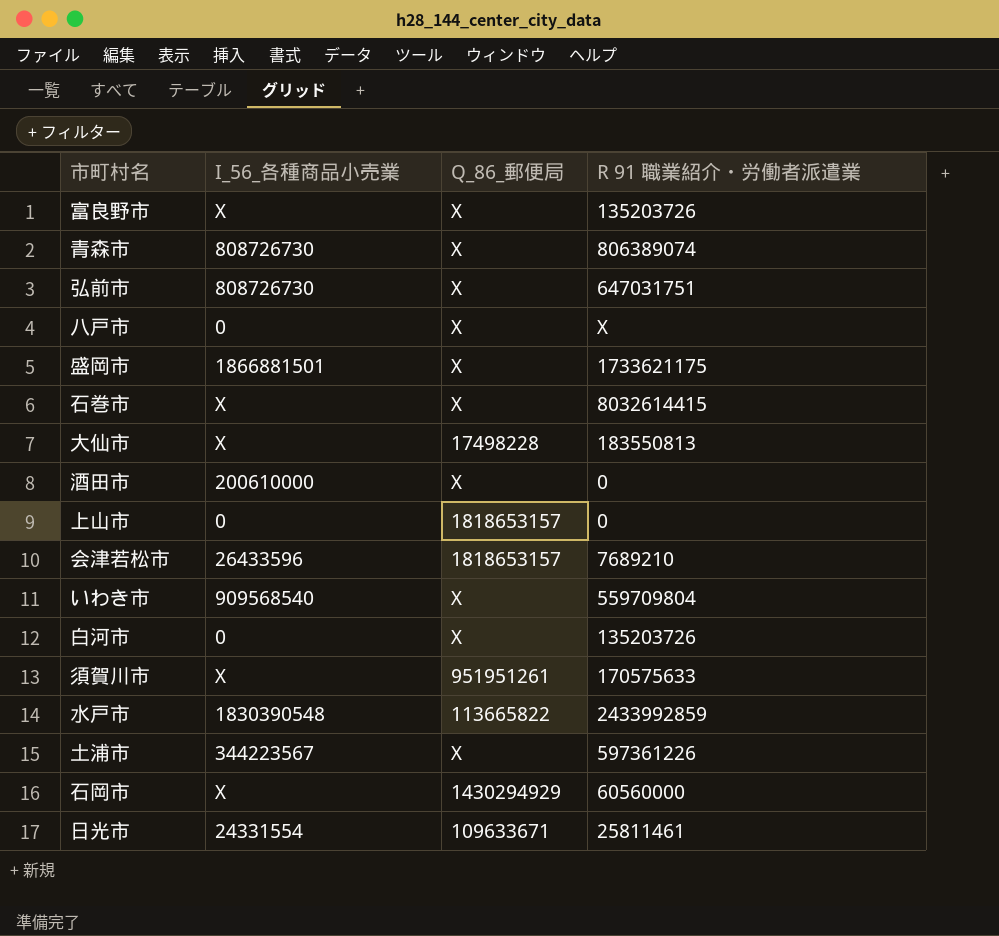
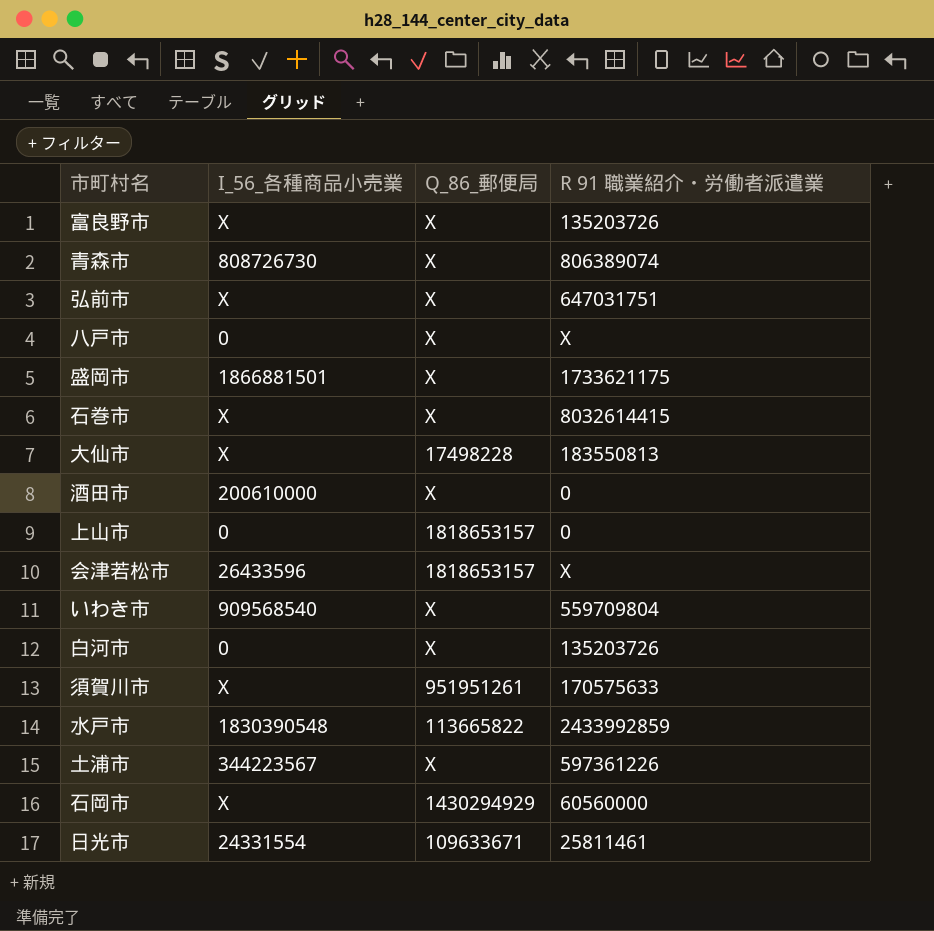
弘前市 | I_56_各種商品小売業: 808726730 -> X
会津若松市 | R 91 職業紹介・労働者派遣業: 7689210 -> X

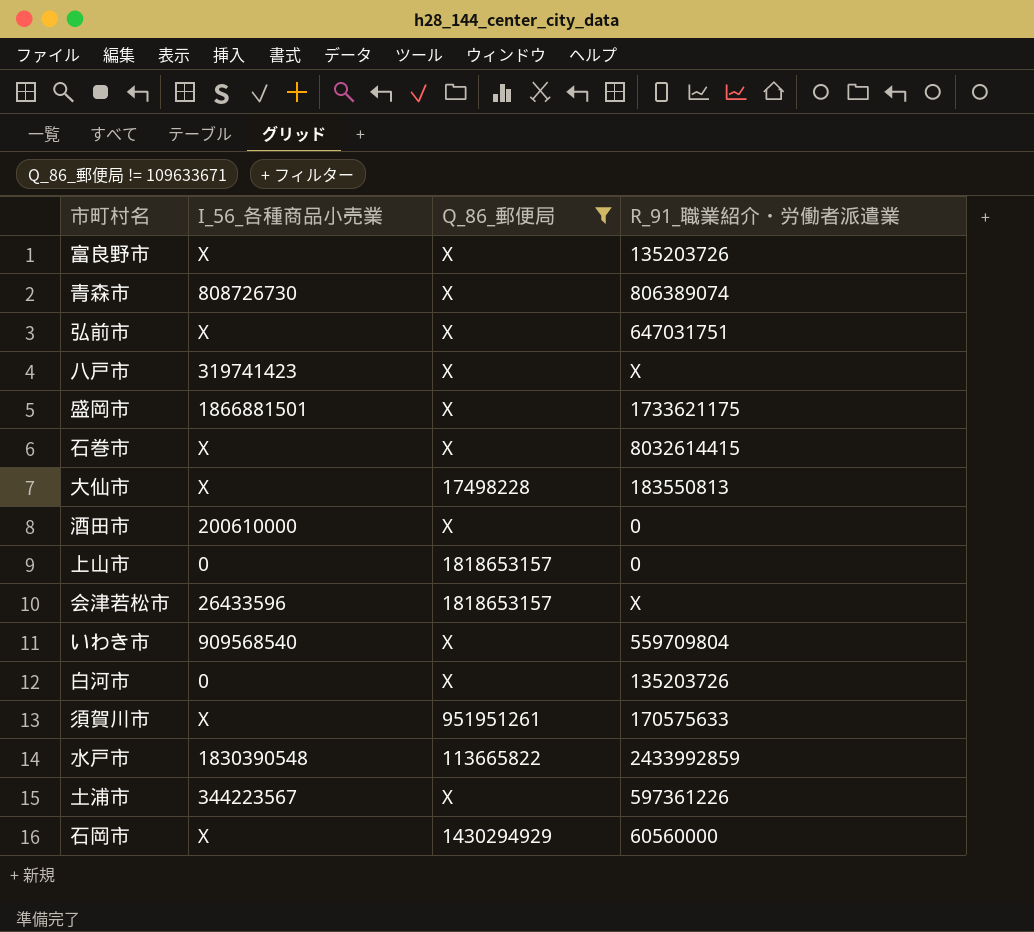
filter: none -> Q_86_郵便局 != 109633671
column name: R 91 職業紹介・労働者派遣業 -> R_91_職業紹介・労働者派遣業
八戸市 | I_56_各種商品小売業: 0 -> 319741423

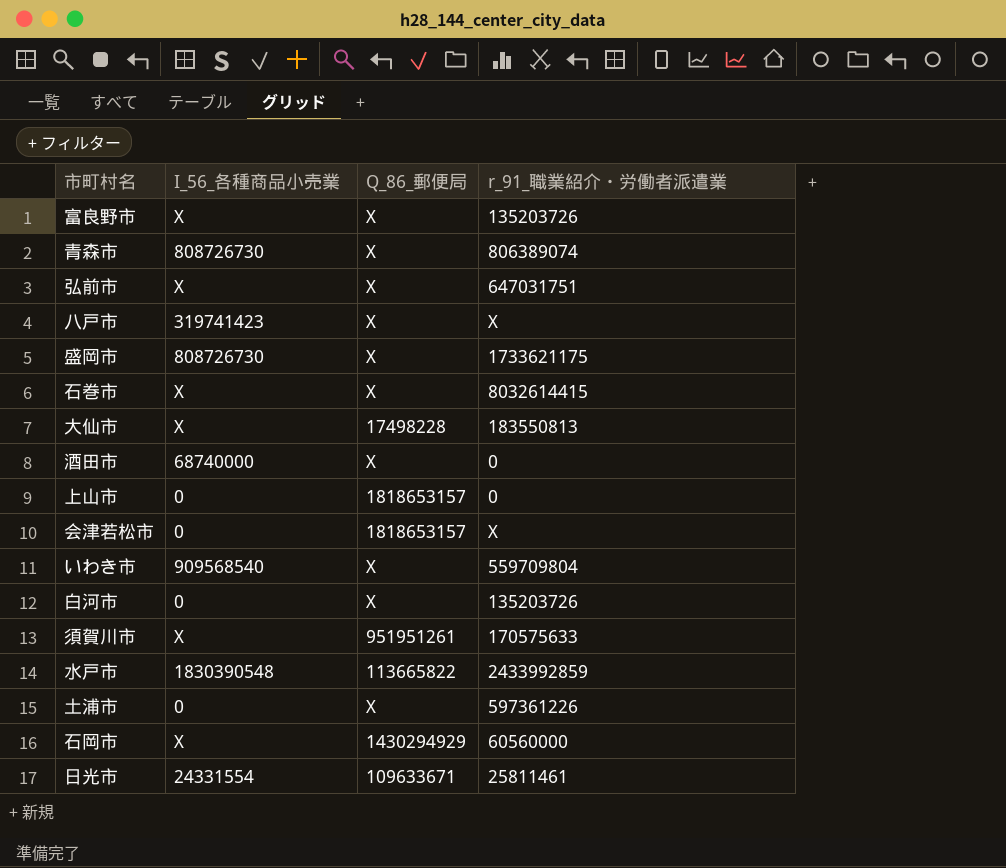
filter: Q_86_郵便局 != 109633671 -> none
column name: R_91_職業紹介・労働者派遣業 -> r_91_職業紹介・労働者派遣業
盛岡市 | I_56_各種商品小売業: 1866881501 -> 808726730
酒田市 | I_56_各種商品小売業: 200610000 -> 68740000
会津若松市 | I_56_各種商品小売業: 26433596 -> 0
土浦市 | I_56_各種商品小売業: 344223567 -> 0

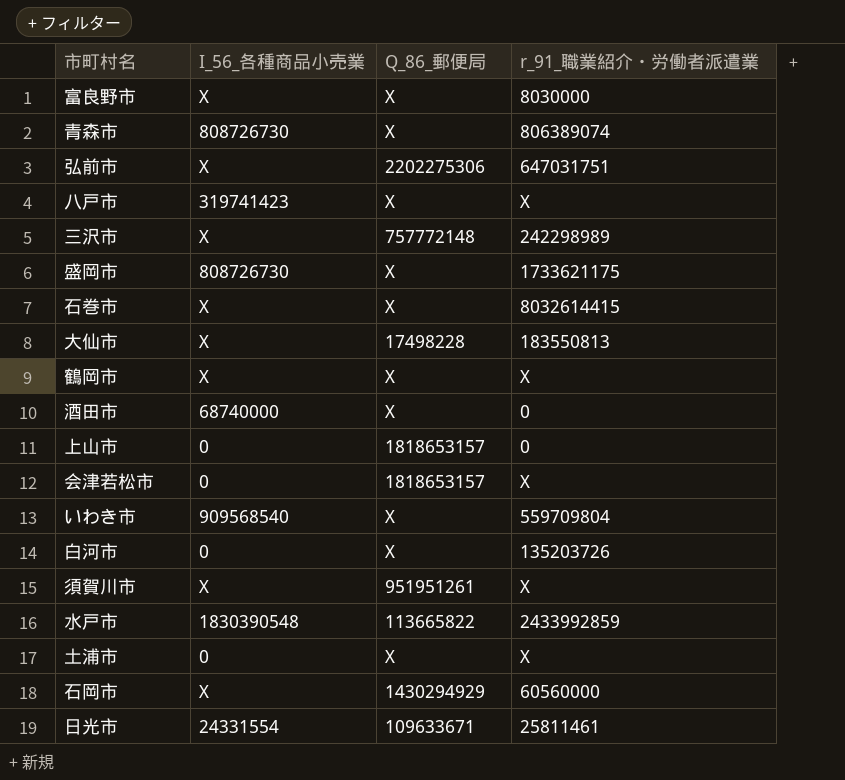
富良野市 | r_91_職業紹介・労働者派遣業: 135203726 -> 8030000
弘前市 | Q_86_郵便局: X -> 2202275306
row 三沢市: none -> X | 757772148 | 242298989
row 鶴岡市: none -> X | X | X
須賀川市 | r_91_職業紹介・労働者派遣業: 170575633 -> X
土浦市 | r_91_職業紹介・労働者派遣業: 597361226 -> X

